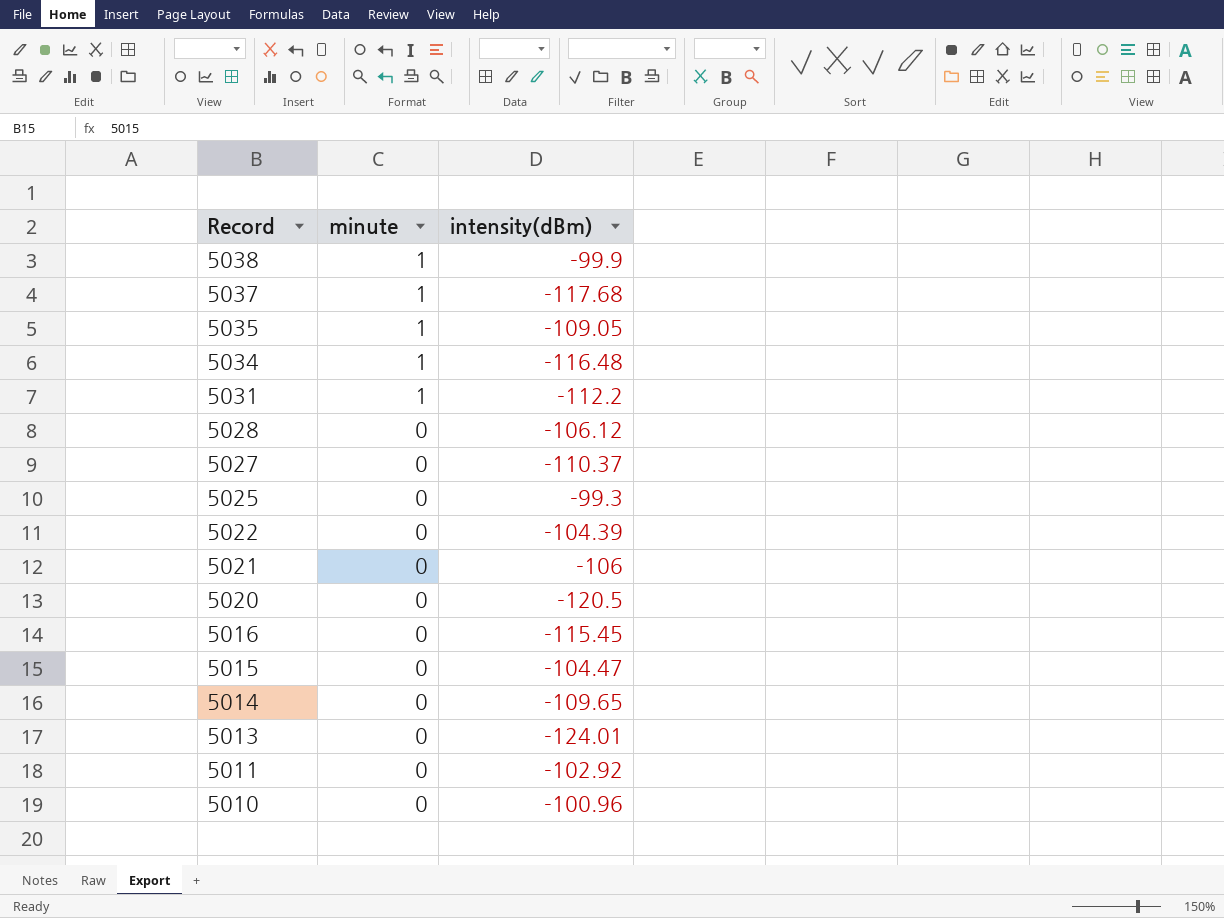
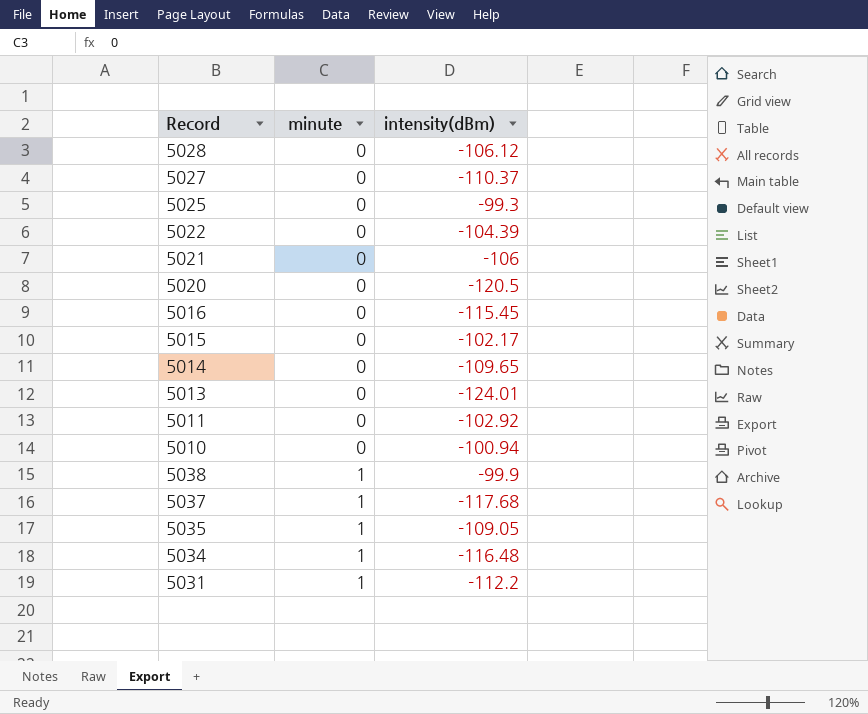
row order: Record descending -> minute ascending
5015 | intensity(dBm): -104.47 -> -102.17
5010 | intensity(dBm): -100.96 -> -100.94

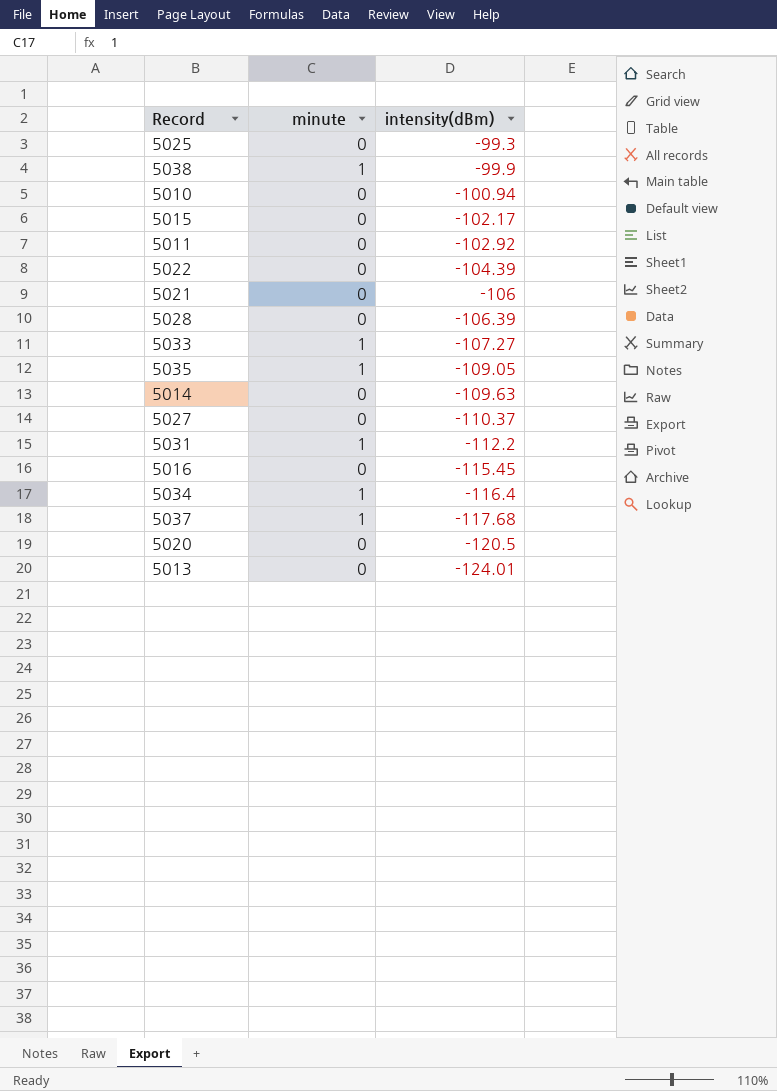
row order: minute ascending -> intensity(dBm) descending
5028 | intensity(dBm): -106.12 -> -106.39
row 5033: none -> 1 | -107.27
5014 | intensity(dBm): -109.65 -> -109.63
5034 | intensity(dBm): -116.48 -> -116.4

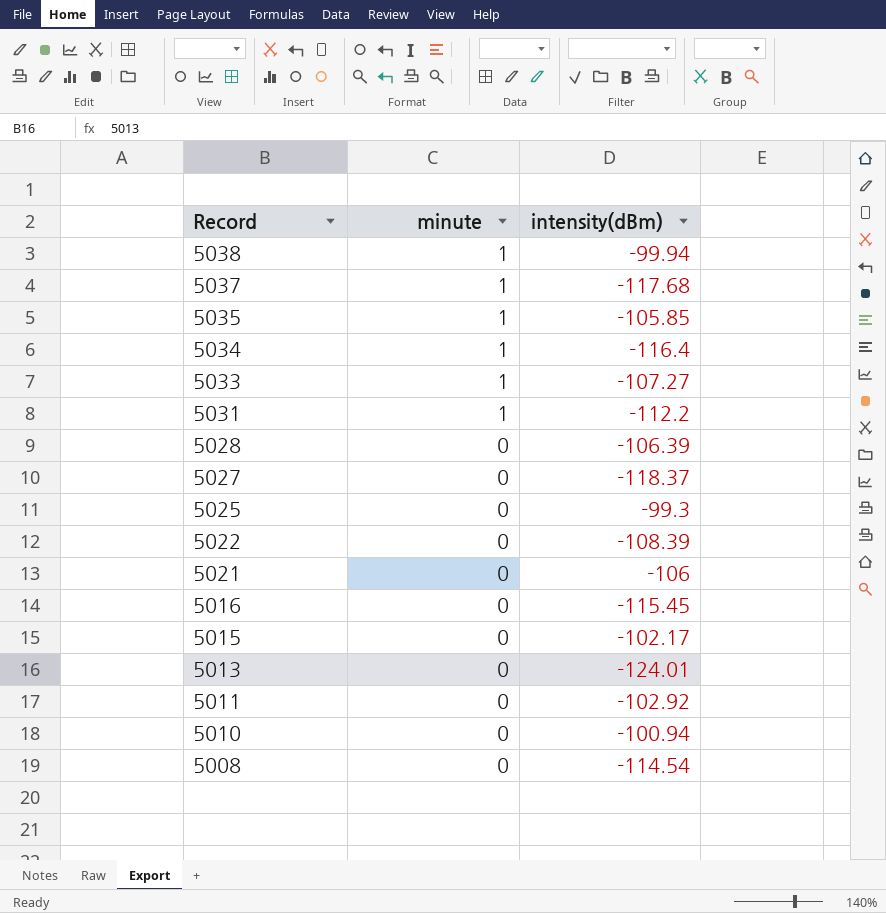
row order: intensity(dBm) descending -> Record descending
row 5014: 0 | -109.63 -> none
row 5020: 0 | -120.5 -> none
5038 | intensity(dBm): -99.9 -> -99.94
5035 | intensity(dBm): -109.05 -> -105.85
5027 | intensity(dBm): -110.37 -> -118.37
5022 | intensity(dBm): -104.39 -> -108.39
row 5008: none -> 0 | -114.54

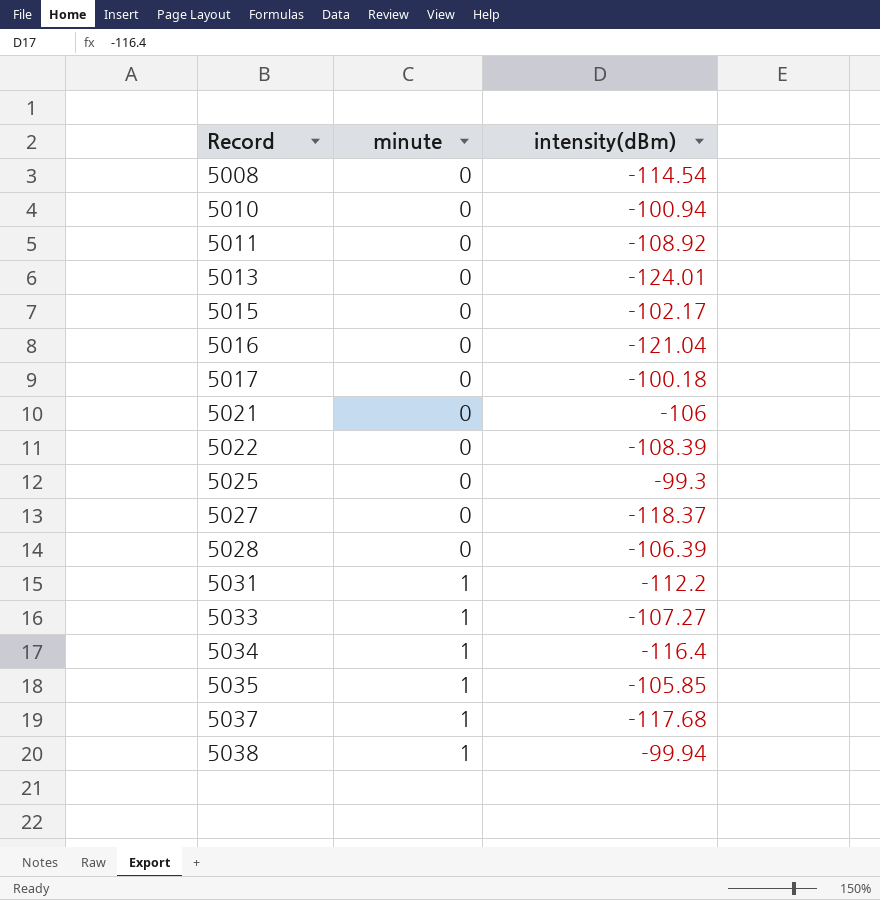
row order: Record descending -> Record ascending
5011 | intensity(dBm): -102.92 -> -108.92
5016 | intensity(dBm): -115.45 -> -121.04
row 5017: none -> 0 | -100.18

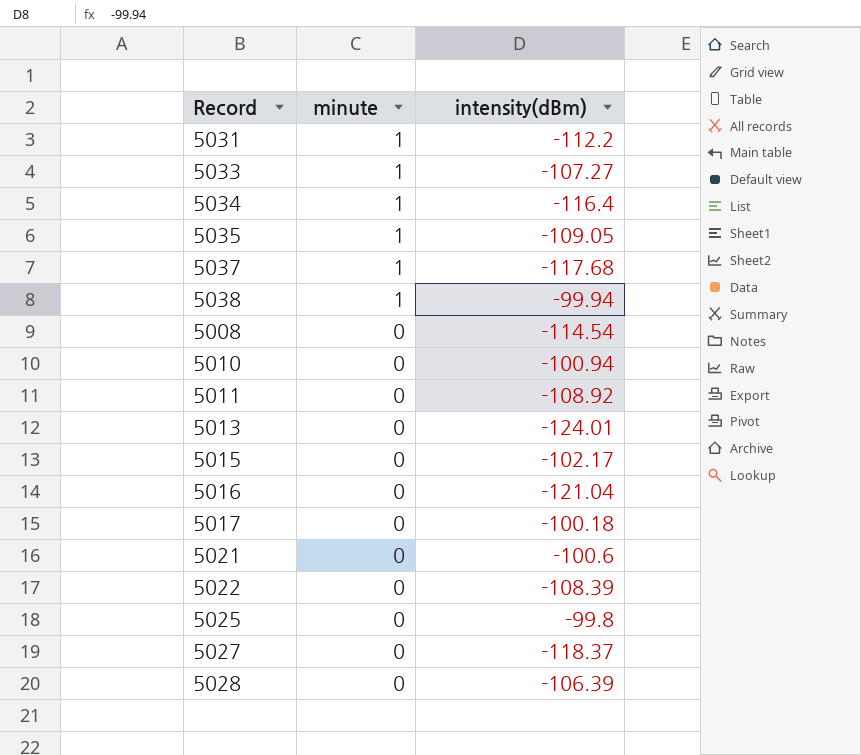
row order: Record ascending -> minute descending
5035 | intensity(dBm): -105.85 -> -109.05
5021 | intensity(dBm): -106 -> -100.6
5025 | intensity(dBm): -99.3 -> -99.8

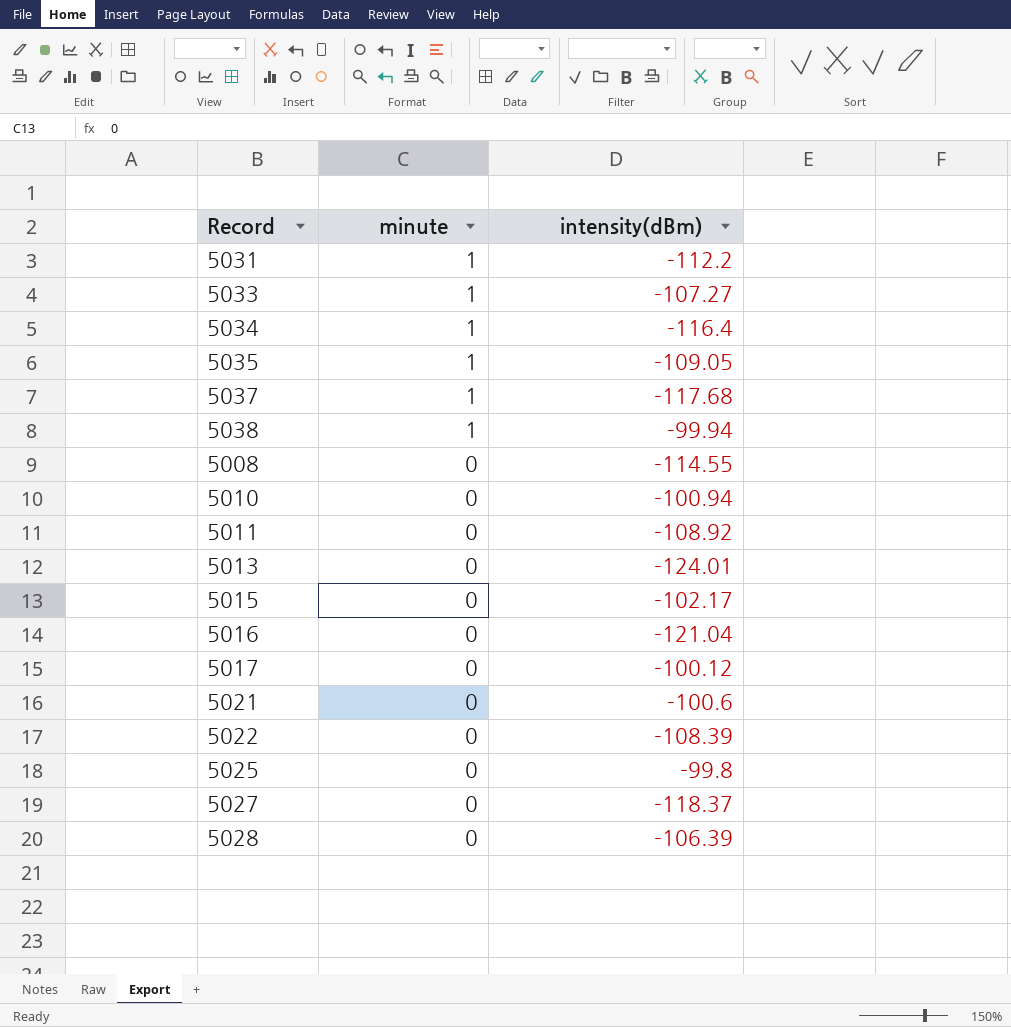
5008 | intensity(dBm): -114.54 -> -114.55
5017 | intensity(dBm): -100.18 -> -100.12

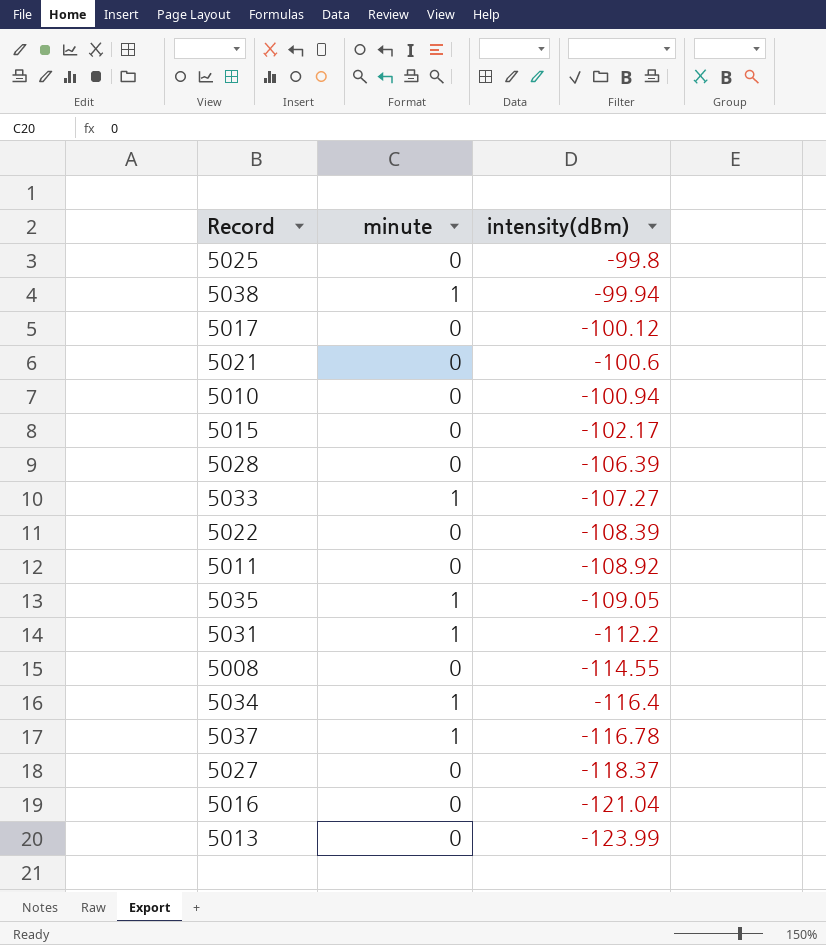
row order: minute descending -> intensity(dBm) descending
5037 | intensity(dBm): -117.68 -> -116.78
5013 | intensity(dBm): -124.01 -> -123.99

